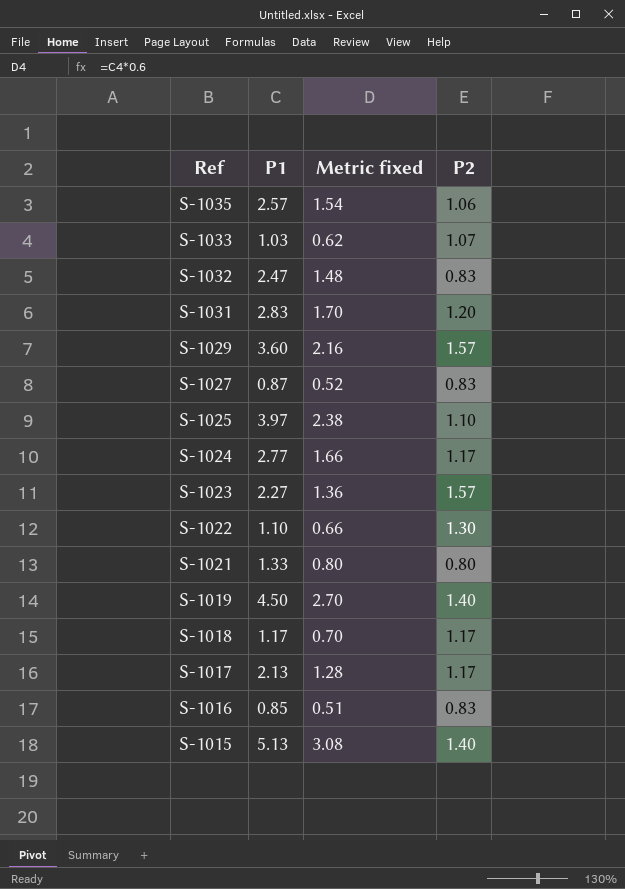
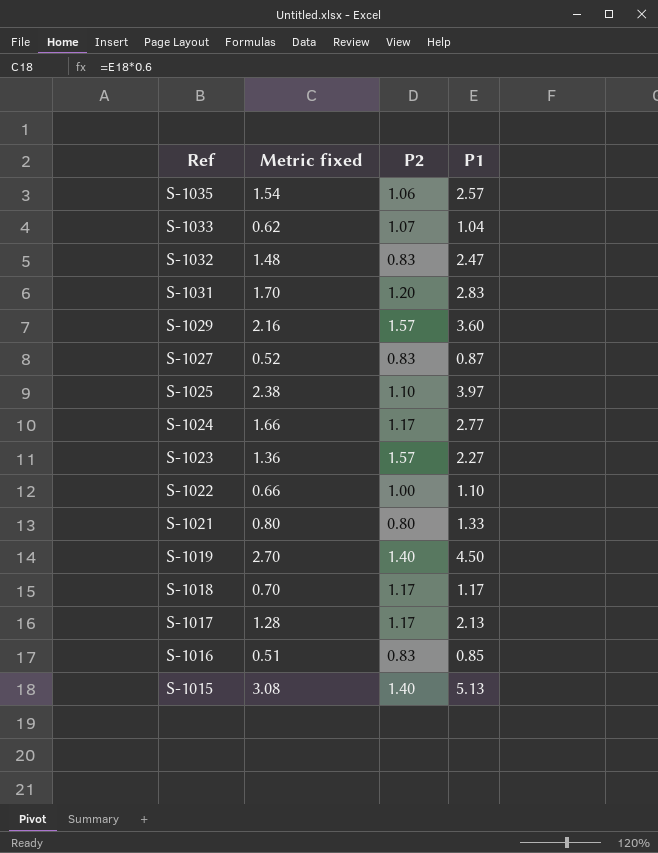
column P1 | position: 2 -> 4
S-1033 | P1: 1.03 -> 1.04
S-1022 | P2: 1.30 -> 1.00

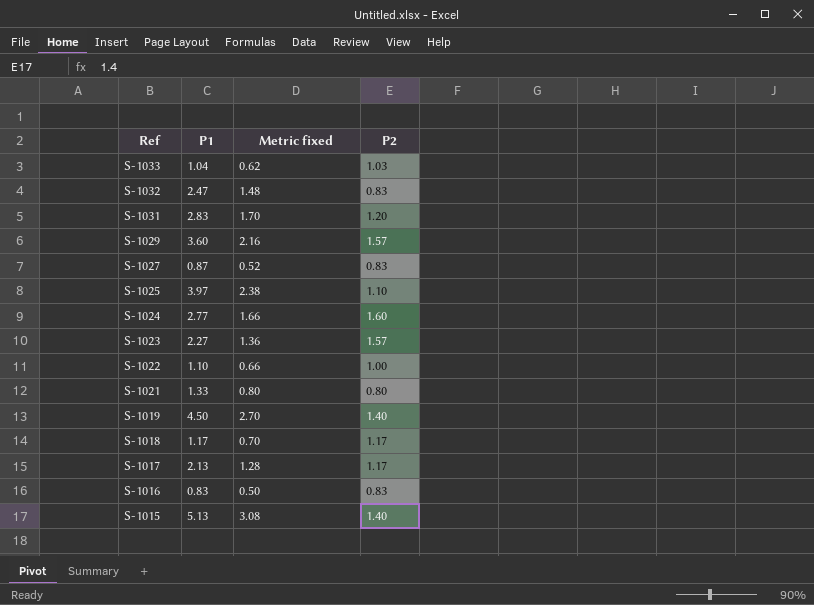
column P1 | position: 4 -> 2
row S-1035: 1.54 | 1.06 | 2.57 -> none
S-1033 | P2: 1.07 -> 1.03
S-1024 | P2: 1.17 -> 1.60
S-1016 | P1: 0.85 -> 0.83
S-1016 | Metric fixed: 0.51 -> 0.50

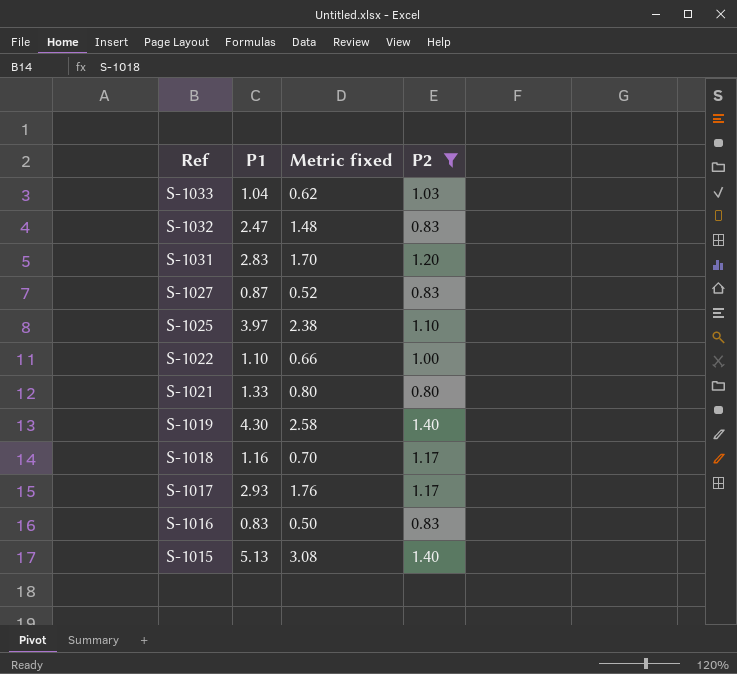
filter: none -> P2 <= 1.40
S-1019 | P1: 4.50 -> 4.30
S-1019 | Metric fixed: 2.70 -> 2.58
S-1018 | P1: 1.17 -> 1.16
S-1017 | P1: 2.13 -> 2.93
S-1017 | Metric fixed: 1.28 -> 1.76

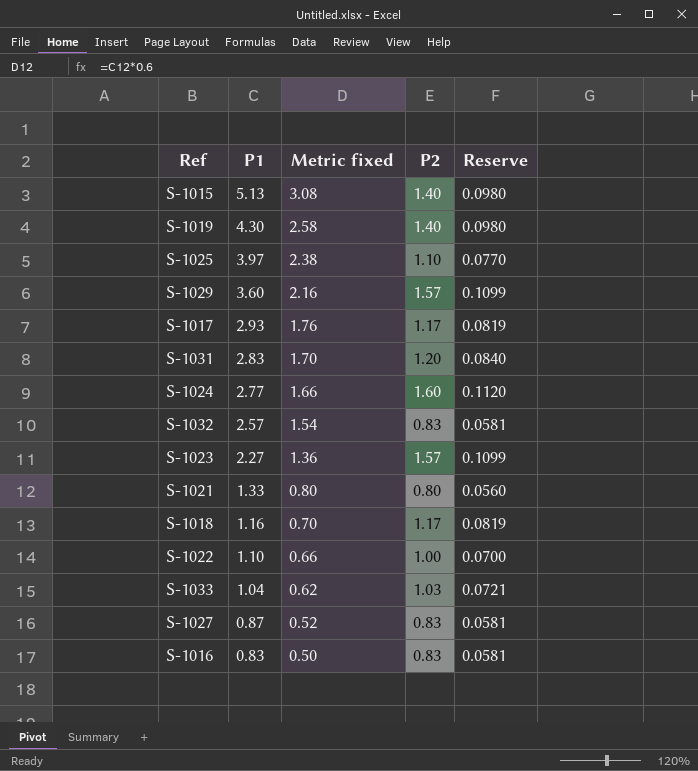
filter: P2 <= 1.40 -> none
row order: Ref descending -> P1 descending
column Reserve | formula: none -> [P2] * 0.07
S-1032 | P1: 2.47 -> 2.57
S-1032 | Metric fixed: 1.48 -> 1.54

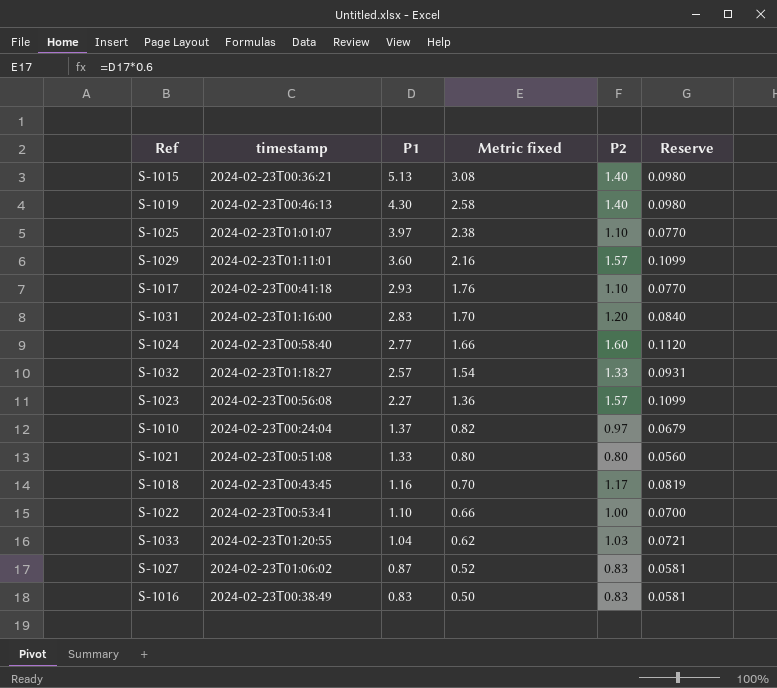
column timestamp | position: none -> 2
S-1017 | P2: 1.17 -> 1.10
S-1017 | Reserve: 0.0819 -> 0.0770
S-1032 | P2: 0.83 -> 1.33
S-1032 | Reserve: 0.0581 -> 0.0931
row S-1010: none -> 2024-02-23T00:24:04 | 1.37 | 0.82 | 0.97 | 0.0679

